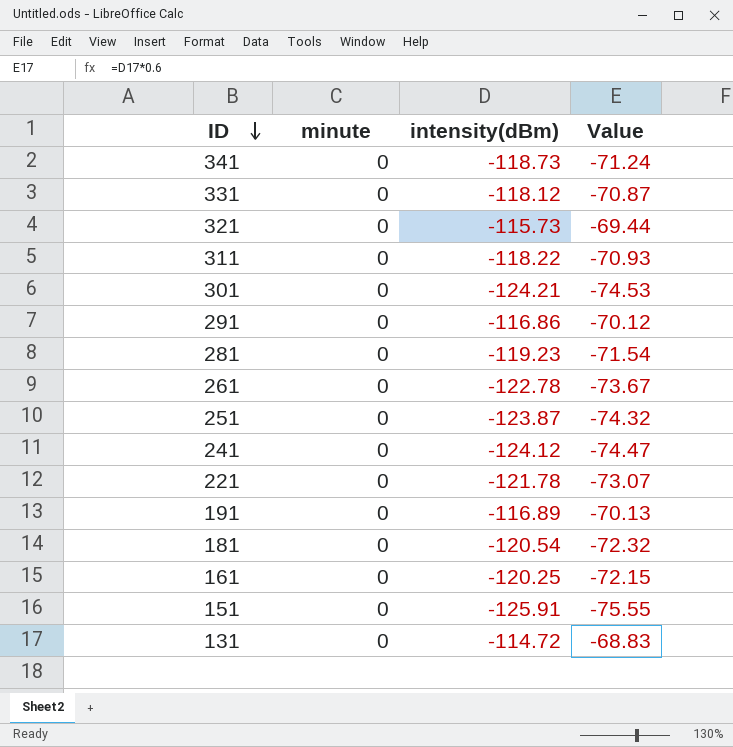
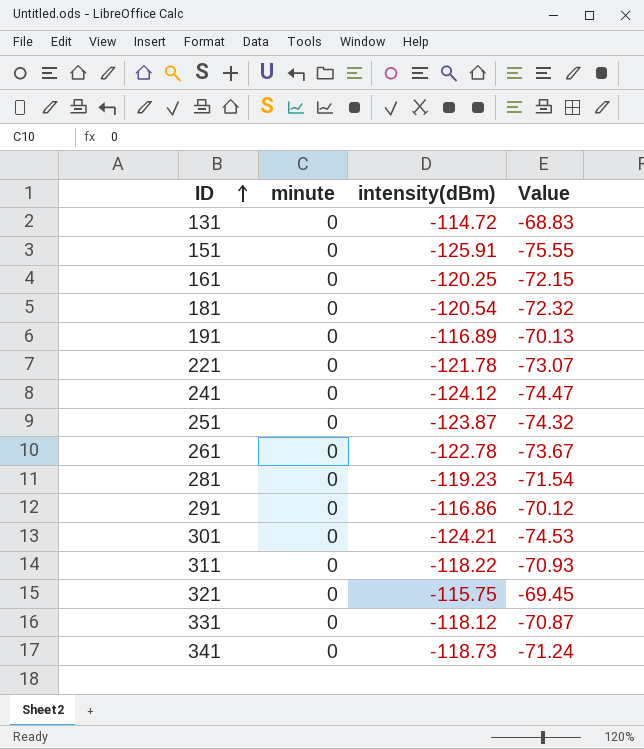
row order: ID descending -> ID ascending
321 | intensity(dBm): -115.73 -> -115.75
321 | Value: -69.44 -> -69.45

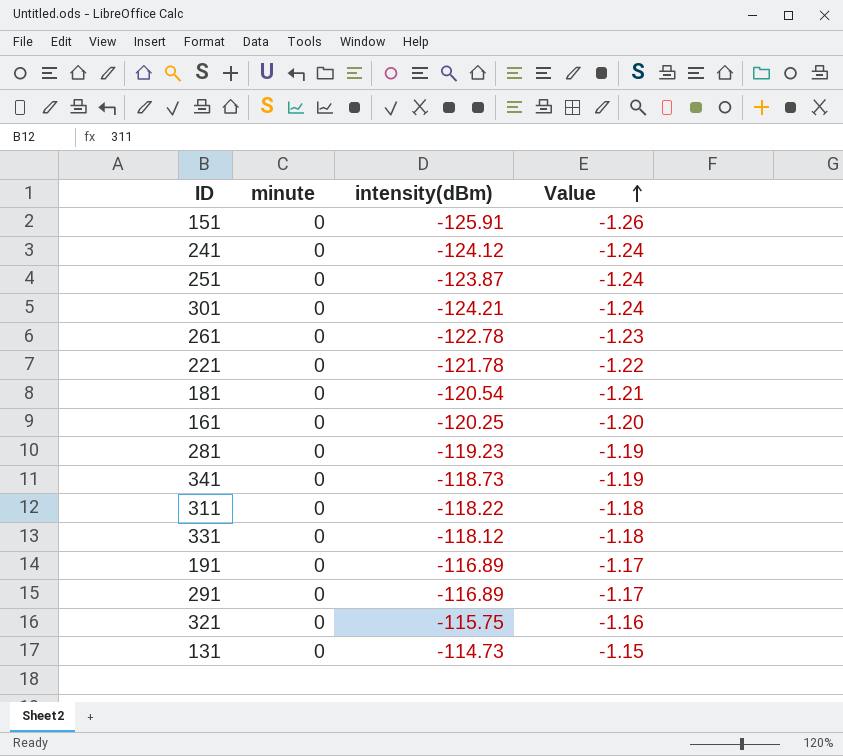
row order: ID ascending -> Value ascending
column Value | formula: [intensity(dBm)] * 0.6 -> [intensity(dBm)] * 0.01
291 | intensity(dBm): -116.86 -> -116.89
131 | intensity(dBm): -114.72 -> -114.73

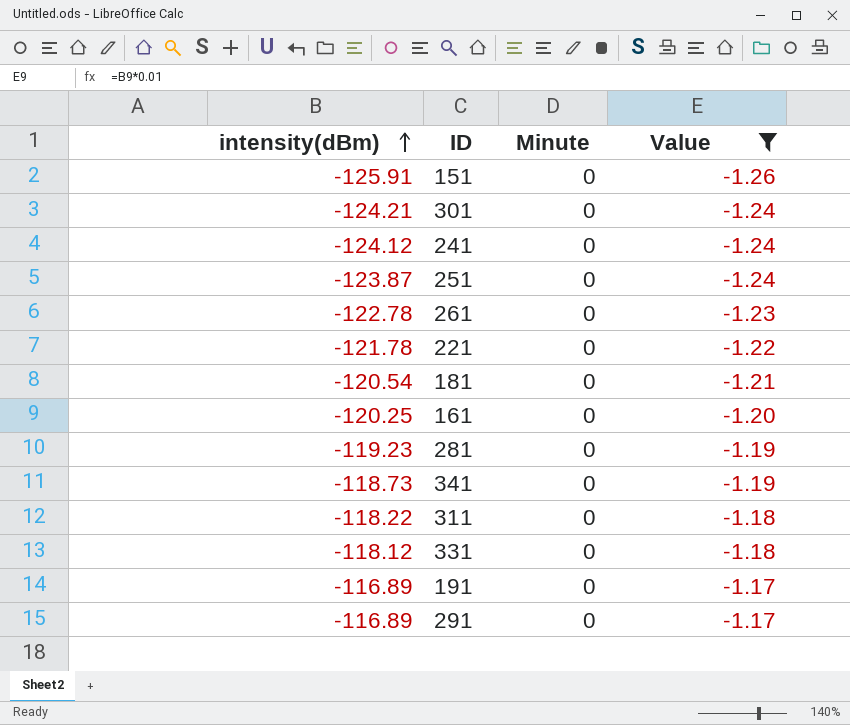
filter: none -> Value <= -1.17
row order: Value ascending -> intensity(dBm) ascending
column intensity(dBm) | position: 3 -> 1
column name: minute -> Minute

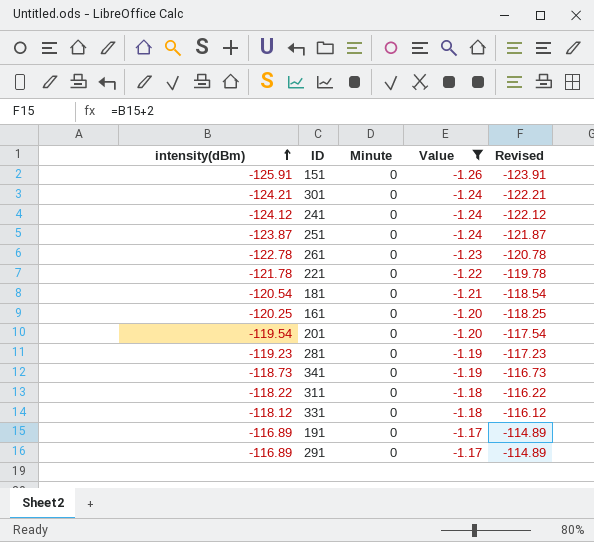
column Revised | formula: none -> [intensity(dBm)] + 2
row 201: none -> -119.54 | 0 | -1.20 | -117.54

